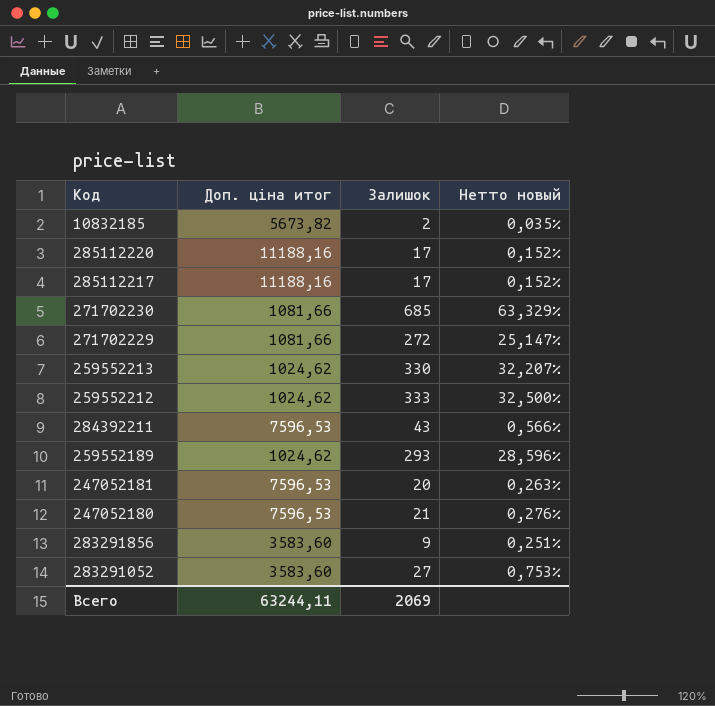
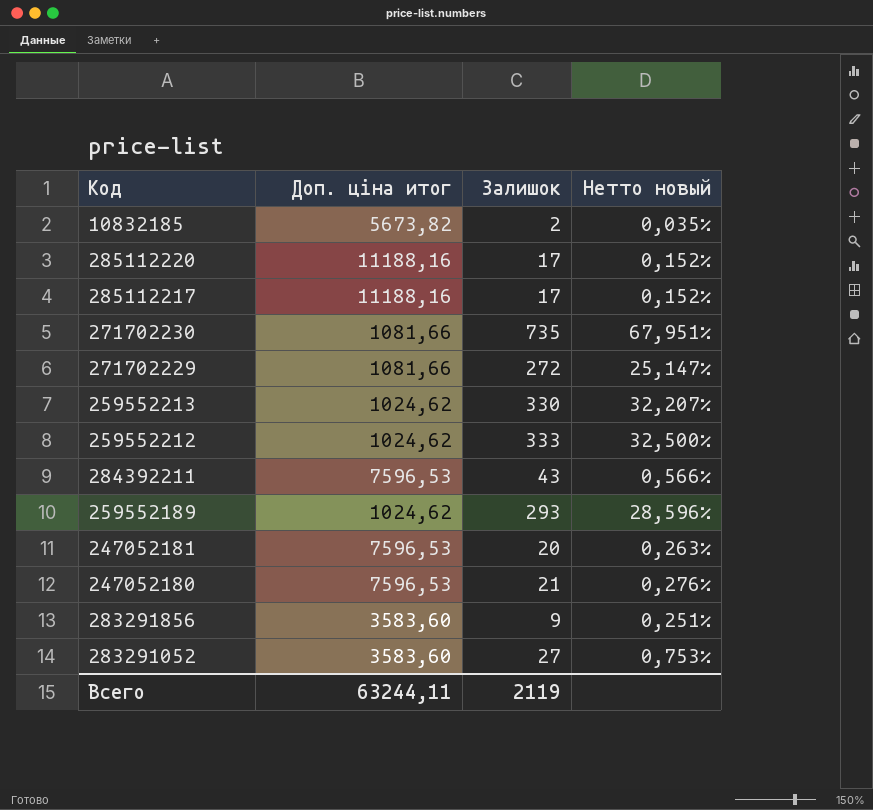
271702230 | Залишок: 685 -> 735
271702230 | Нетто новый: 63,329% -> 67,951%
Всего | Залишок: 2069 -> 2119

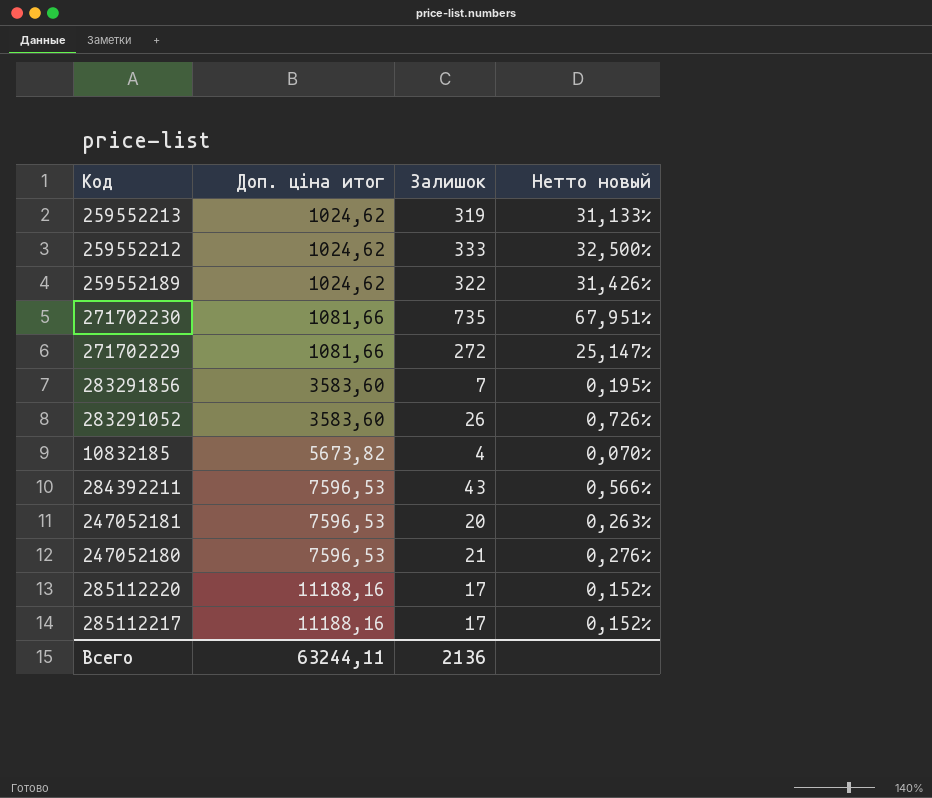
row order: none -> Доп. ціна итог ascending
259552213 | Залишок: 330 -> 319
259552213 | Нетто новый: 32,207% -> 31,133%
259552189 | Залишок: 293 -> 322
259552189 | Нетто новый: 28,596% -> 31,426%
283291856 | Залишок: 9 -> 7
283291856 | Нетто новый: 0,251% -> 0,195%
283291052 | Залишок: 27 -> 26
283291052 | Нетто новый: 0,753% -> 0,726%
10832185 | Залишок: 2 -> 4
10832185 | Нетто новый: 0,035% -> 0,070%
Всего | Залишок: 2119 -> 2136

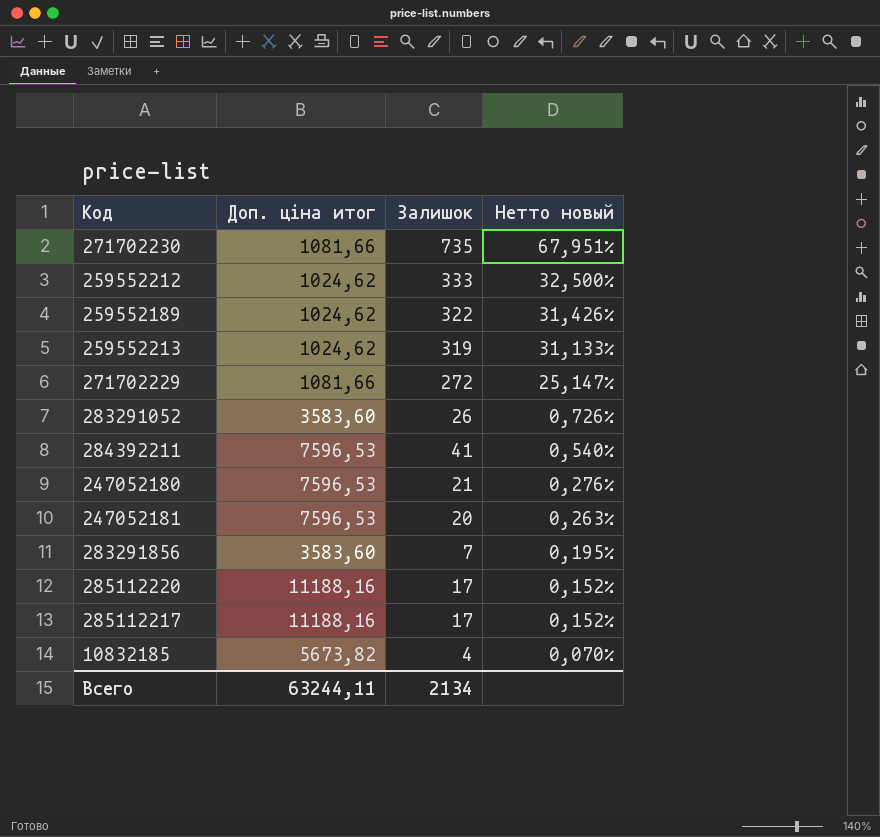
row order: Доп. ціна итог ascending -> Нетто новый descending
284392211 | Залишок: 43 -> 41
284392211 | Нетто новый: 0,566% -> 0,540%
Всего | Залишок: 2136 -> 2134

